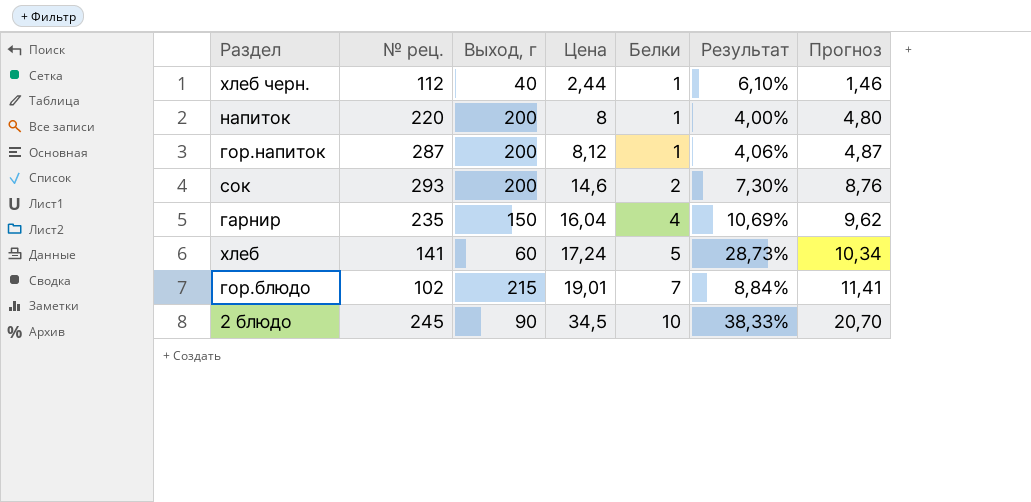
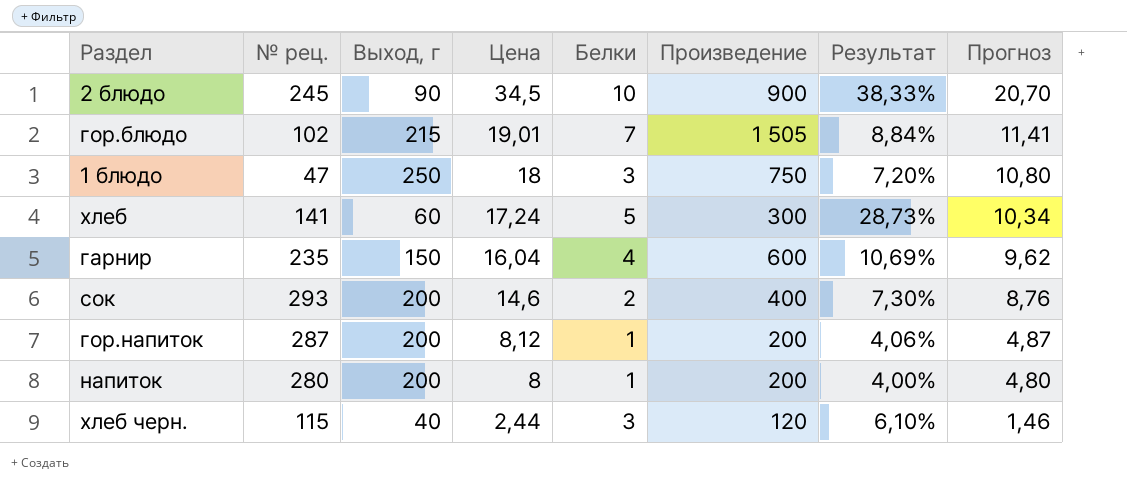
row order: Цена ascending -> Цена descending
column Произведение | formula: none -> [Выход, г] * [Белки]
row 1 блюдо: none -> 47 | 250 | 18 | 3 | 750 | 7,20% | 10,80
напиток | № рец.: 220 -> 280
хлеб черн. | № рец.: 112 -> 115
хлеб черн. | Белки: 1 -> 3

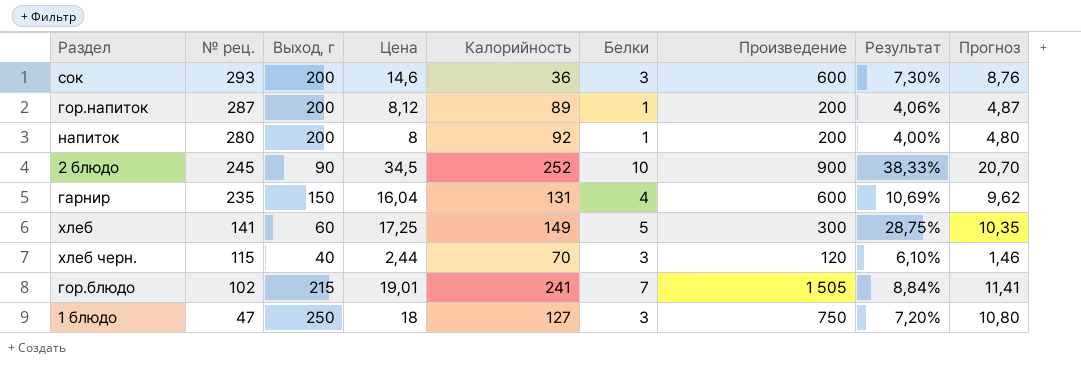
row order: Цена descending -> № рец. descending
column Калорийность | position: none -> 5
сок | Белки: 2 -> 3
сок | Произведение: 400 -> 600
хлеб | Цена: 17,24 -> 17,25
хлеб | Результат: 28,73% -> 28,75%
хлеб | Прогноз: 10,34 -> 10,35

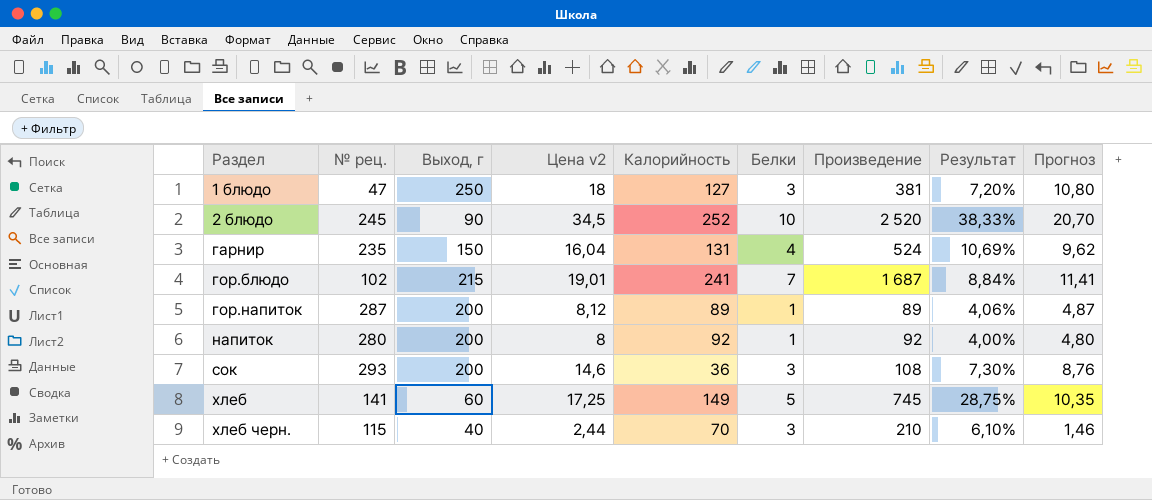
row order: № рец. descending -> Раздел ascending
column name: Цена -> Цена v2
column Произведение | formula: [Выход, г] * [Белки] -> [Калорийность] * [Белки]

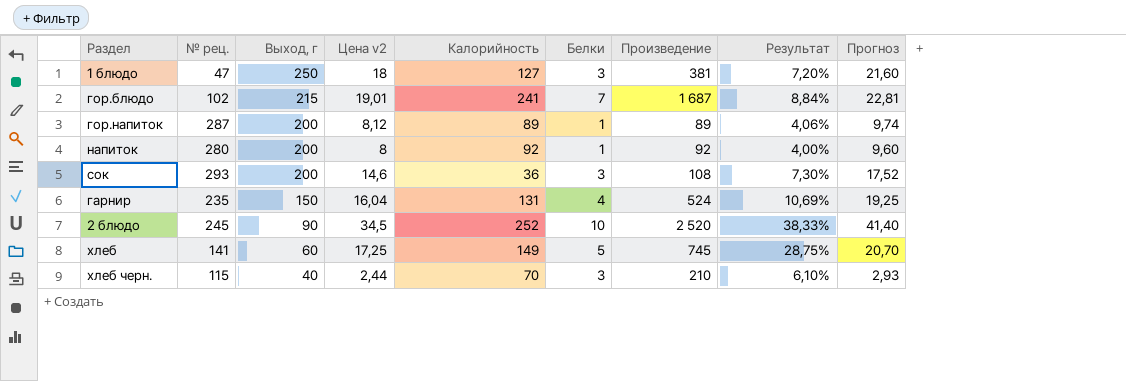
row order: Раздел ascending -> Выход, г descending
column Прогноз | formula: [Цена v2] * 0,6 -> [Цена v2] * 1,2

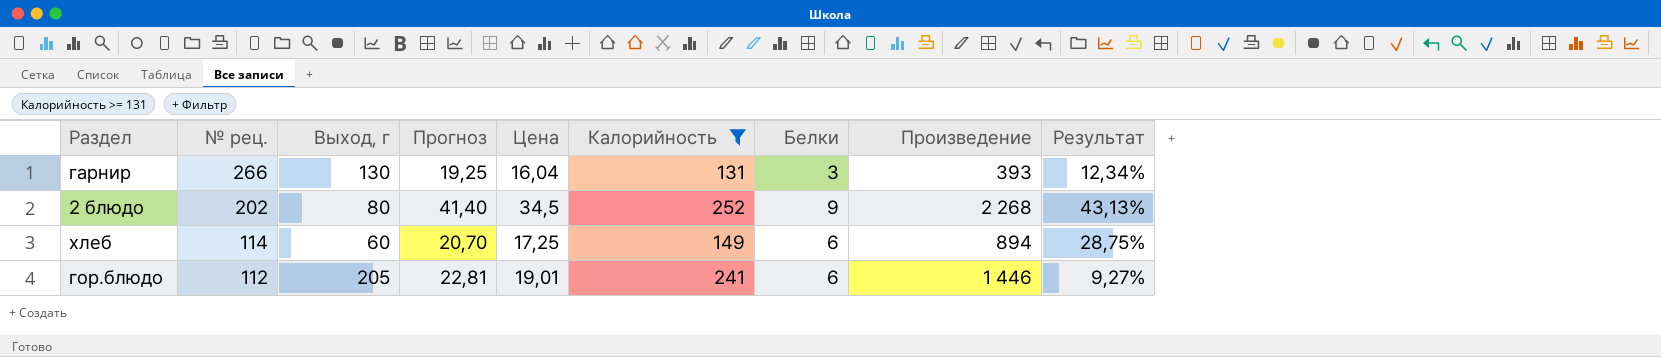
filter: none -> Калорийность >= 131
row order: Выход, г descending -> № рец. descending
column Прогноз | position: 9 -> 4
column name: Цена v2 -> Цена
гарнир | № рец.: 235 -> 266
гарнир | Выход, г: 150 -> 130
гарнир | Белки: 4 -> 3
гарнир | Произведение: 524 -> 393
гарнир | Результат: 10,69% -> 12,34%
2 блюдо | № рец.: 245 -> 202
2 блюдо | Выход, г: 90 -> 80
2 блюдо | Белки: 10 -> 9
2 блюдо | Произведение: 2 520 -> 2 268
2 блюдо | Результат: 38,33% -> 43,13%
хлеб | № рец.: 141 -> 114
хлеб | Белки: 5 -> 6
хлеб | Произведение: 745 -> 894
гор.блюдо | № рец.: 102 -> 112
гор.блюдо | Выход, г: 215 -> 205
гор.блюдо | Белки: 7 -> 6
гор.блюдо | Произведение: 1 687 -> 1 446
гор.блюдо | Результат: 8,84% -> 9,27%

